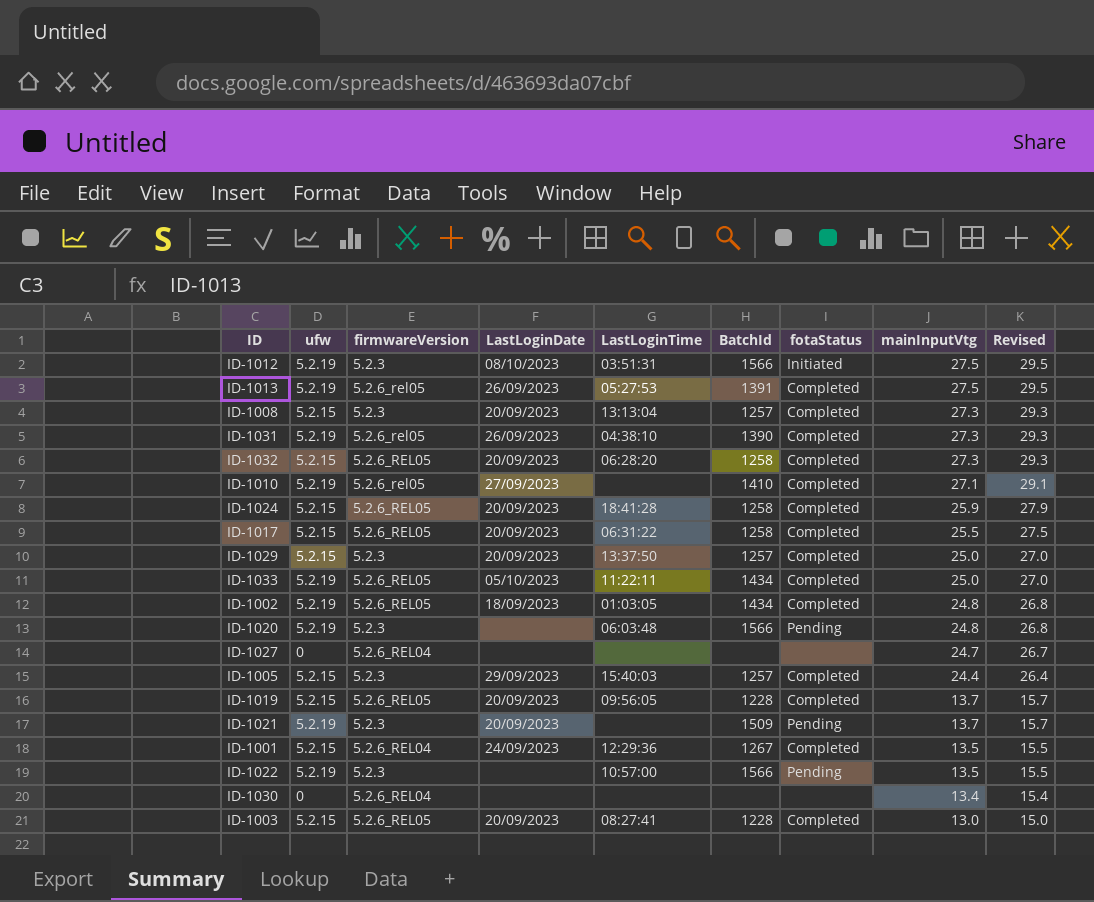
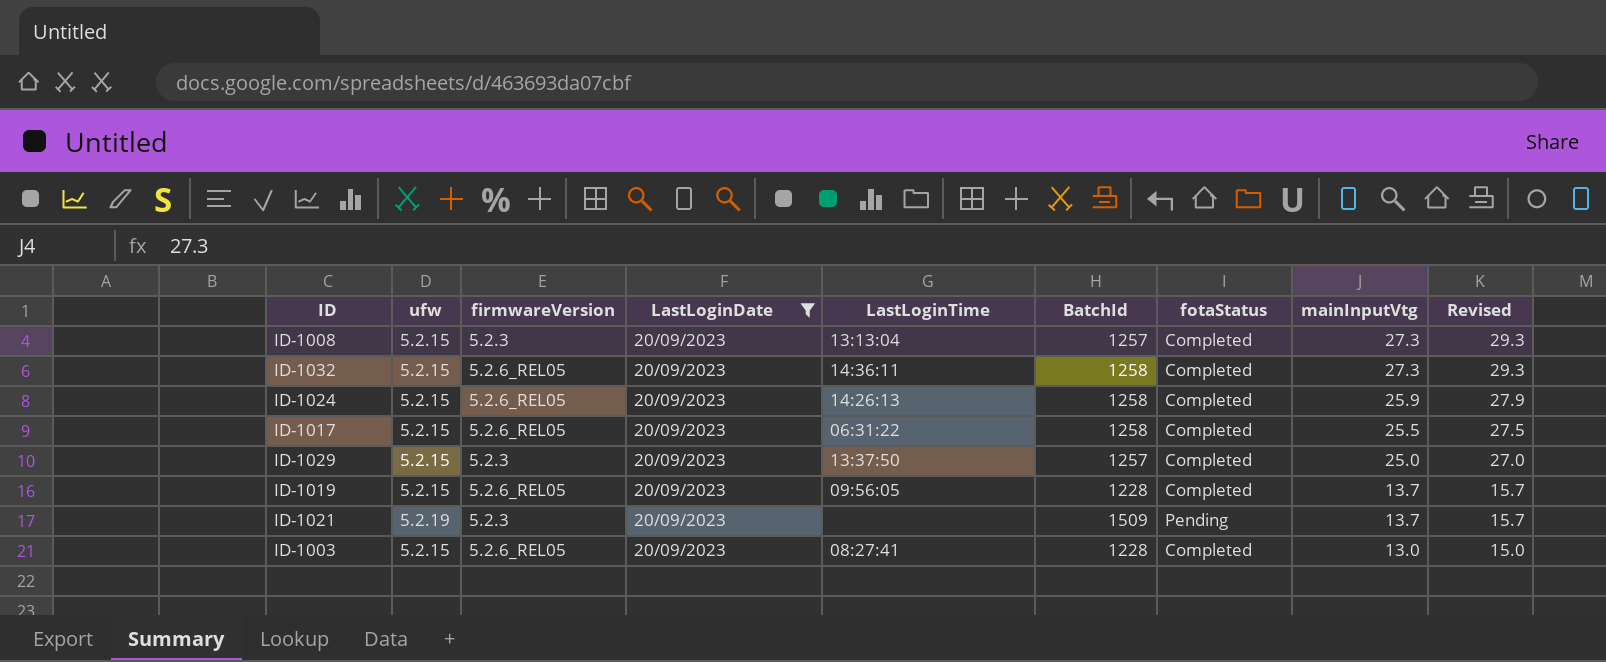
filter: none -> LastLoginDate = 20/09/2023
ID-1032 | LastLoginTime: 06:28:20 -> 14:36:11
ID-1024 | LastLoginTime: 18:41:28 -> 14:26:13

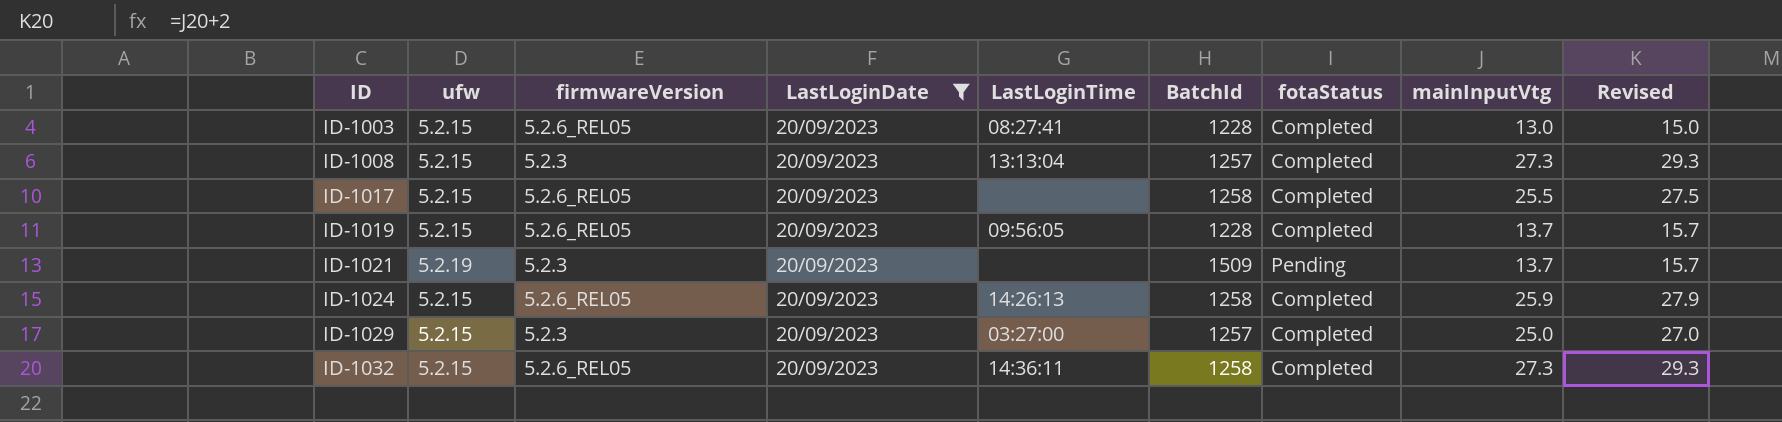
row order: mainInputVtg descending -> ID ascending
ID-1017 | LastLoginTime: 06:31:22 -> none
ID-1029 | LastLoginTime: 13:37:50 -> 03:27:00

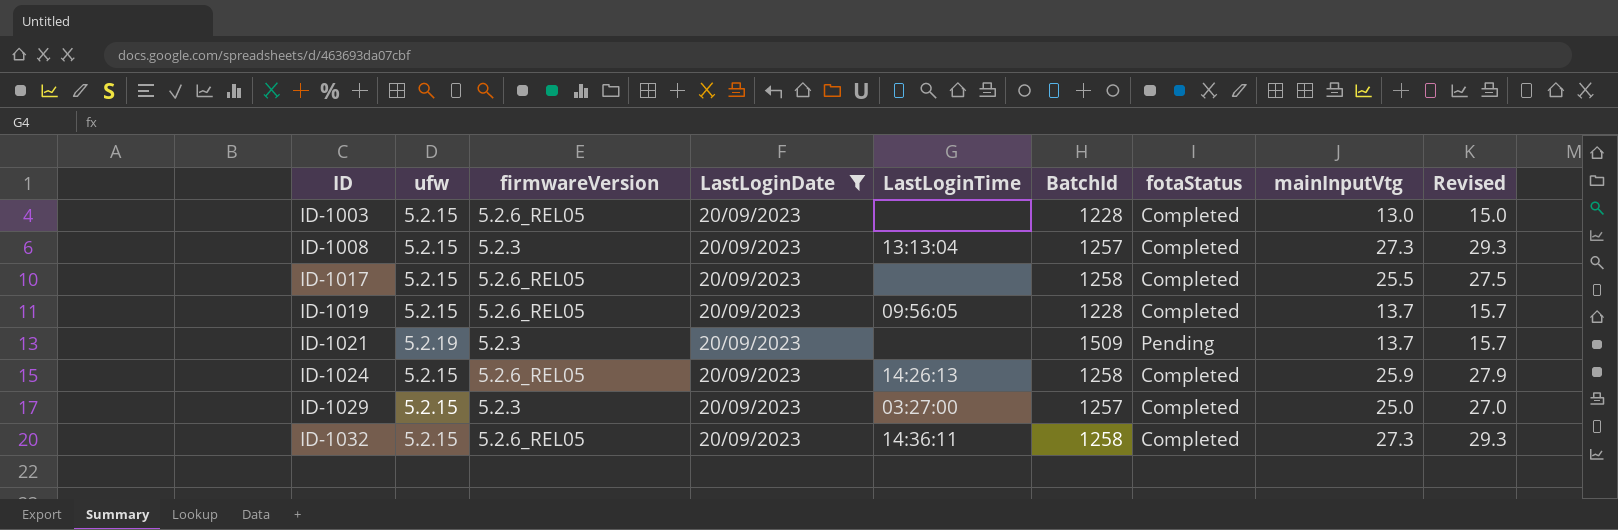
ID-1003 | LastLoginTime: 08:27:41 -> none

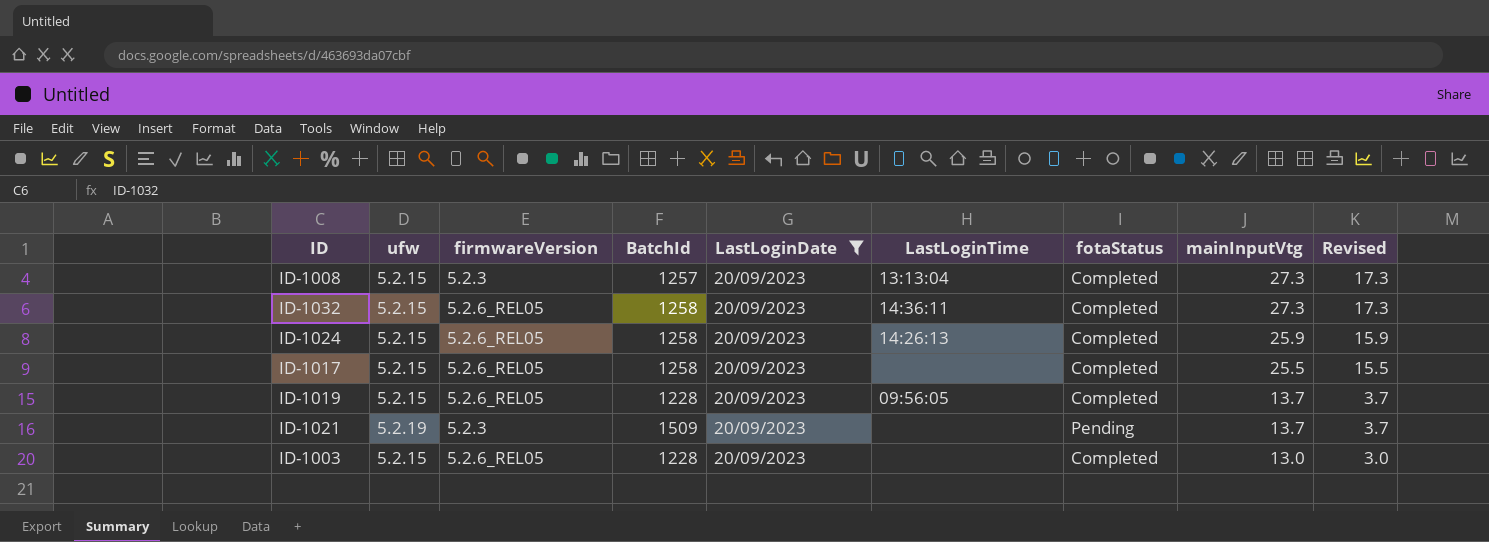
row order: ID ascending -> mainInputVtg descending
column BatchId | position: 6 -> 4
column Revised | formula: [mainInputVtg] + 2 -> [mainInputVtg] - 10
row ID-1029: 5.2.15 | 5.2.3 | 20/09/2023 | 03:27:00 | 1257 | Completed | 25.0 | 27.0 -> none

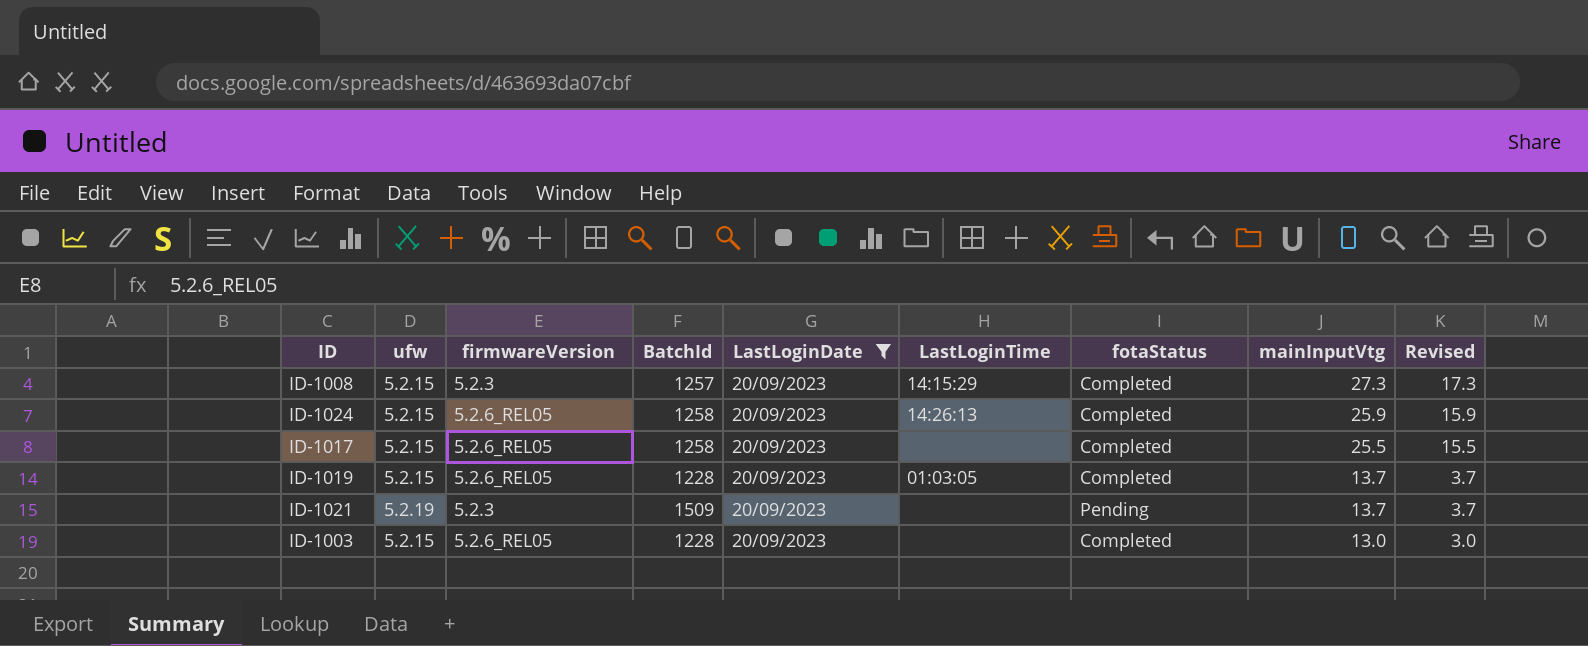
row ID-1032: 5.2.15 | 5.2.6_REL05 | 1258 | 20/09/2023 | 14:36:11 | Completed | 27.3 | 17.3 -> none
ID-1008 | LastLoginTime: 13:13:04 -> 14:15:29
ID-1019 | LastLoginTime: 09:56:05 -> 01:03:05

